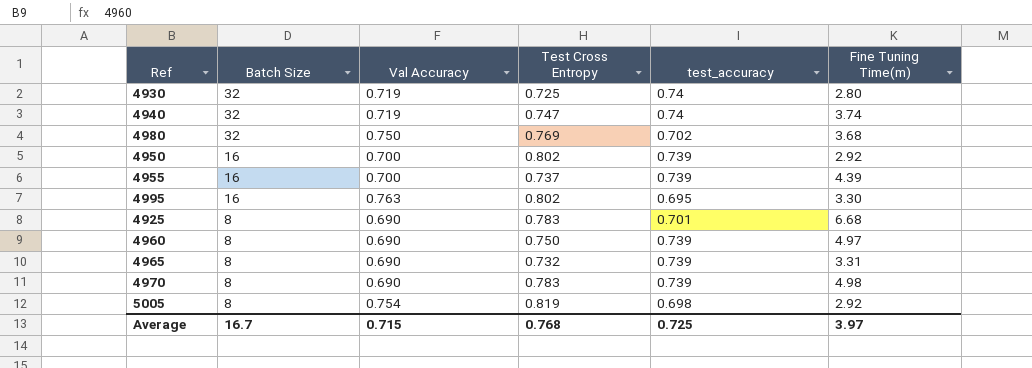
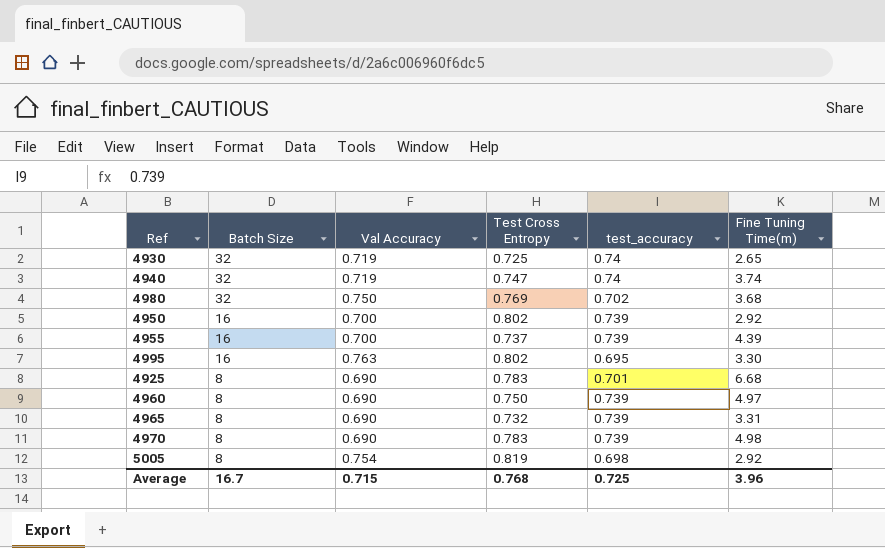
4930 | Fine Tuning Time(m): 2.80 -> 2.65
Average | Fine Tuning Time(m): 3.97 -> 3.96

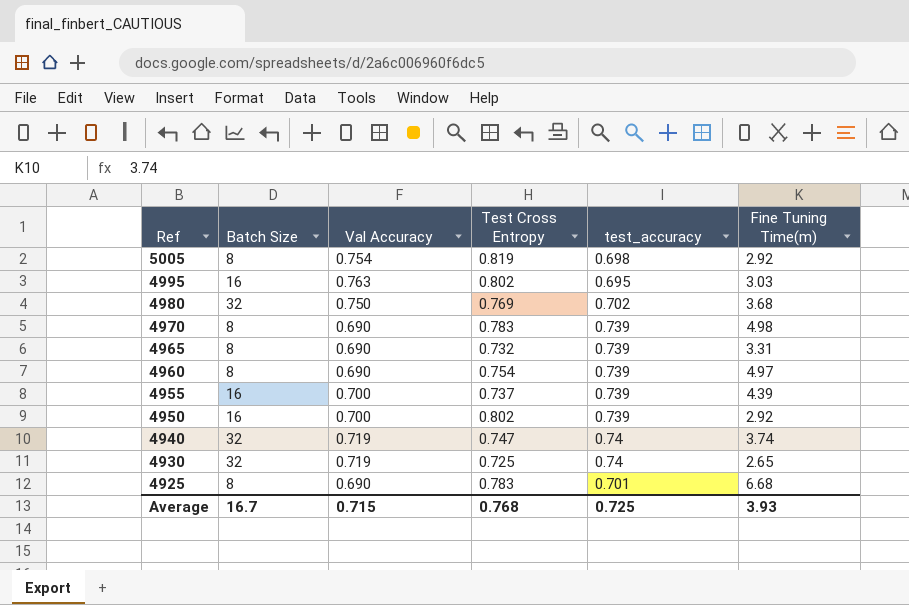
row order: Batch Size descending -> Ref descending
4995 | Fine Tuning Time(m): 3.30 -> 3.03
4960 | Test Cross Entropy: 0.750 -> 0.754
Average | Fine Tuning Time(m): 3.96 -> 3.93

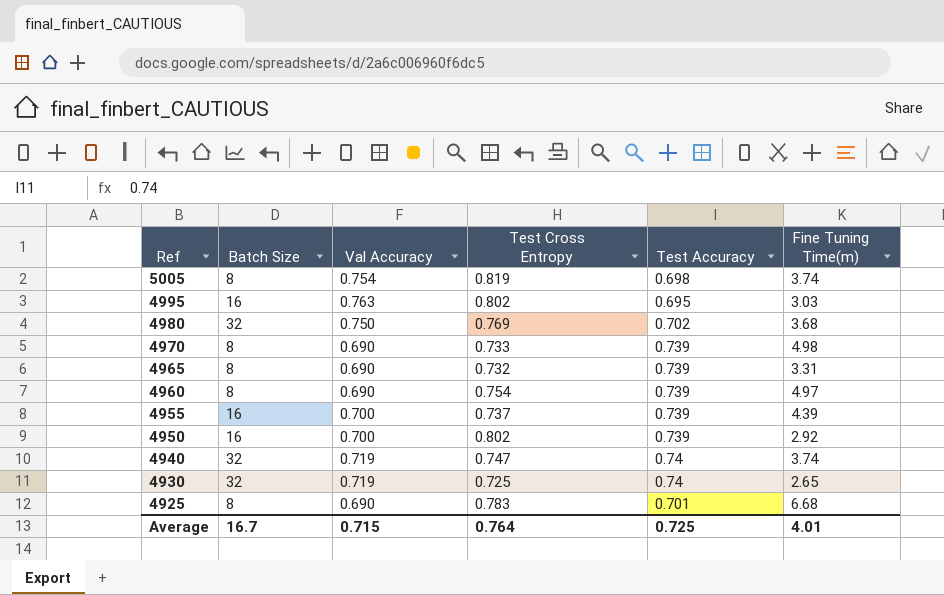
column name: test_accuracy -> Test Accuracy
5005 | Fine Tuning Time(m): 2.92 -> 3.74
4970 | Test Cross Entropy: 0.783 -> 0.733
Average | Test Cross Entropy: 0.768 -> 0.764
Average | Fine Tuning Time(m): 3.93 -> 4.01

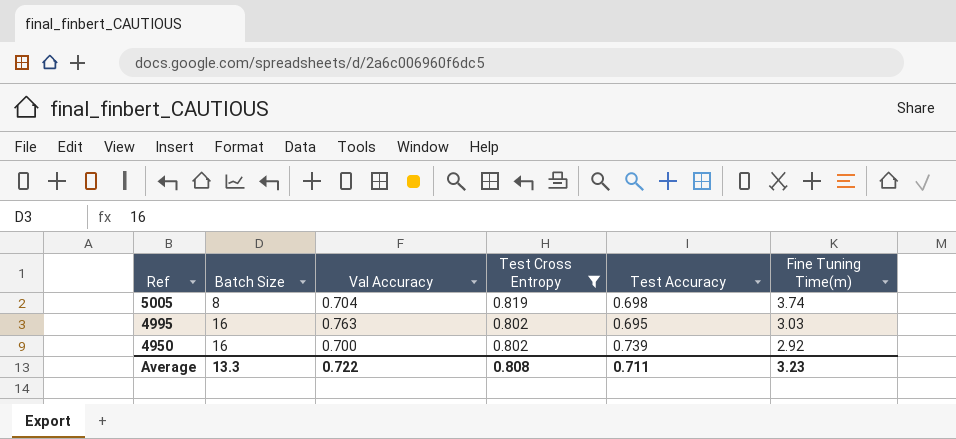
filter: none -> Test Cross Entropy >= 0.802
5005 | Val Accuracy: 0.754 -> 0.704
Average | Batch Size: 16.7 -> 13.3
Average | Val Accuracy: 0.715 -> 0.722
Average | Test Cross Entropy: 0.764 -> 0.808
Average | Test Accuracy: 0.725 -> 0.711
Average | Fine Tuning Time(m): 4.01 -> 3.23

